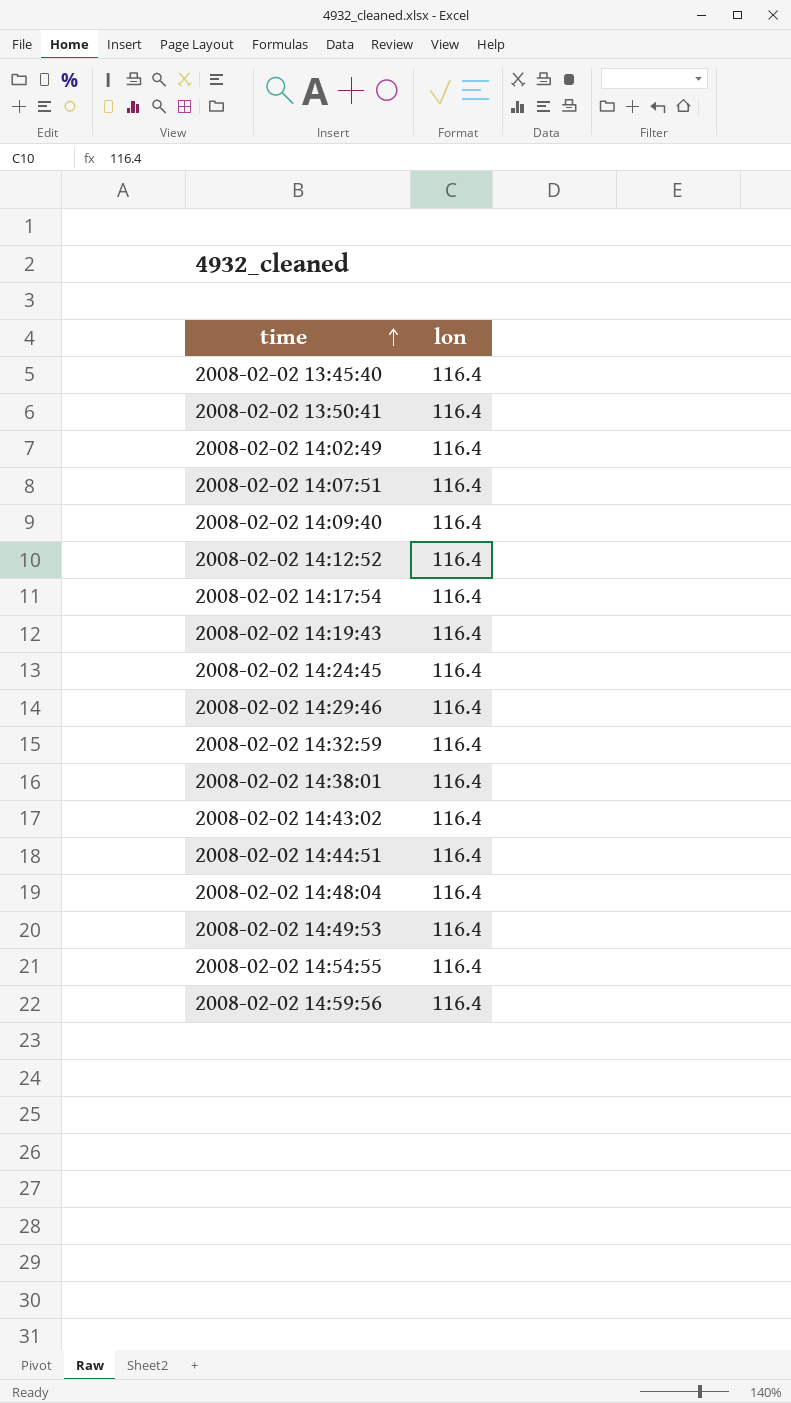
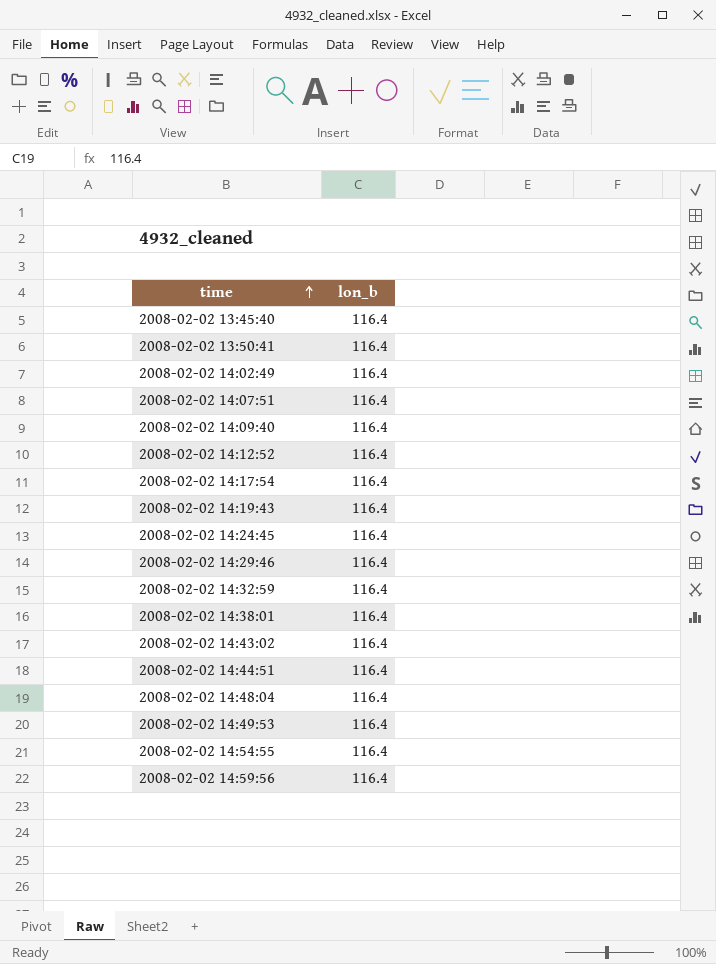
column name: lon -> lon_b

